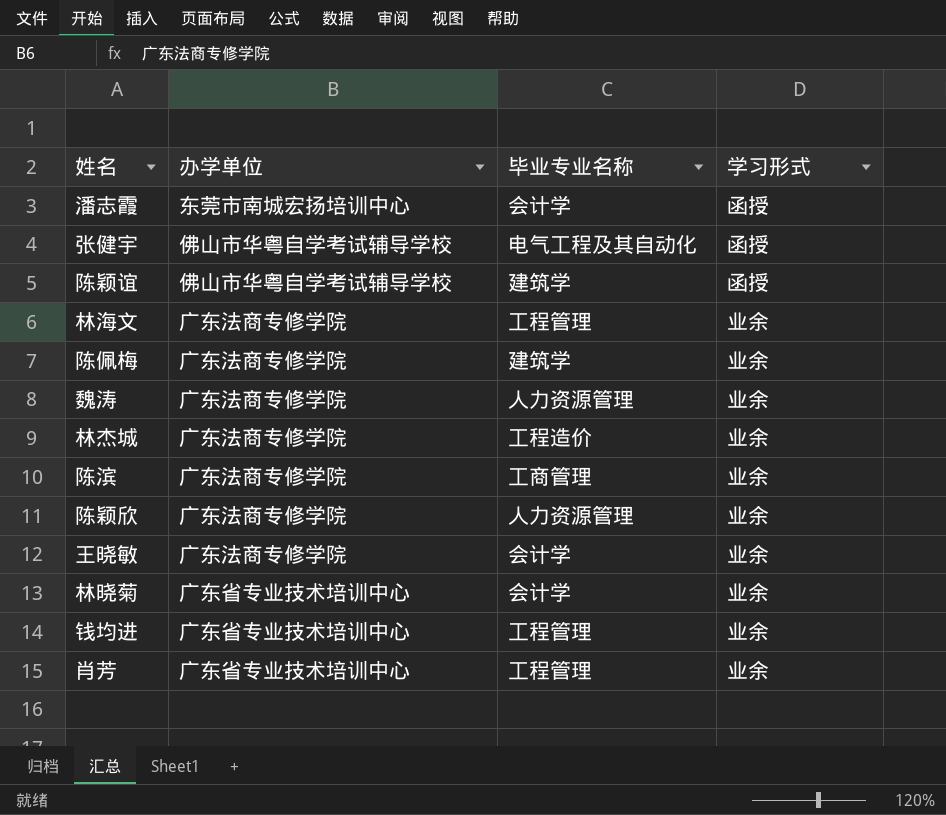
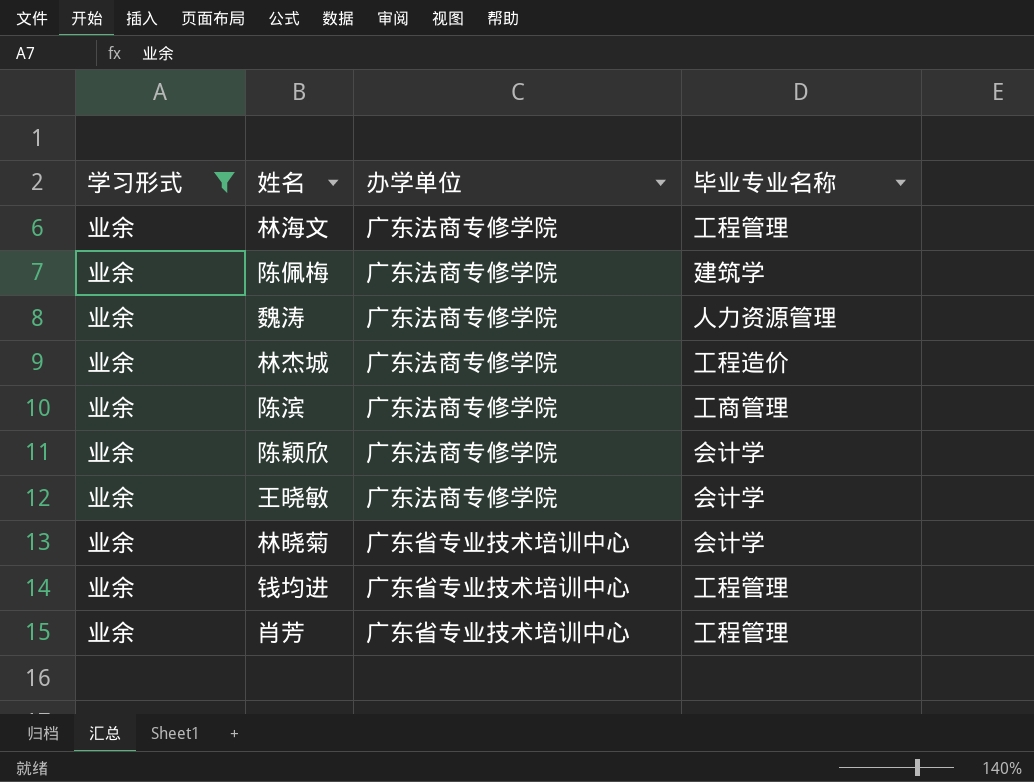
filter: none -> 学习形式 = 业余
column 学习形式 | position: 4 -> 1
陈颖欣 | 毕业专业名称: 人力资源管理 -> 会计学

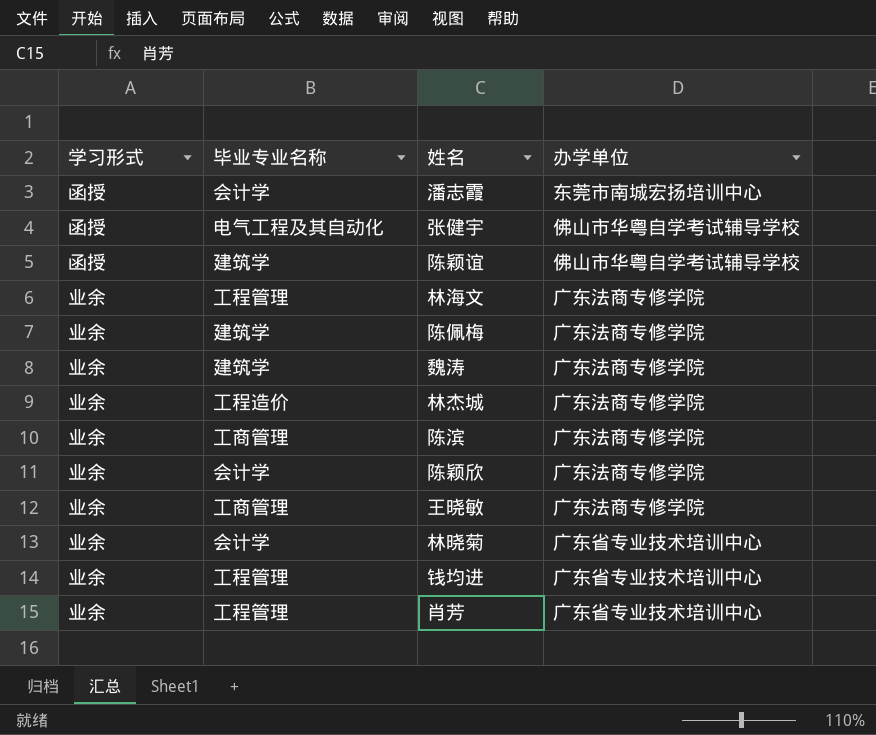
filter: 学习形式 = 业余 -> none
column 毕业专业名称 | position: 4 -> 2
魏涛 | 毕业专业名称: 人力资源管理 -> 建筑学
王晓敏 | 毕业专业名称: 会计学 -> 工商管理

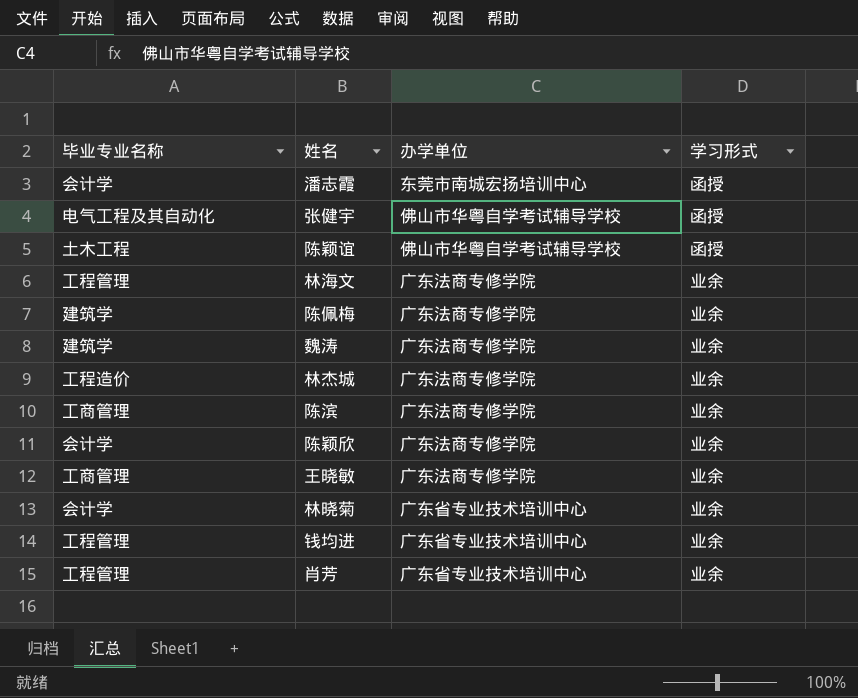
column 学习形式 | position: 1 -> 4
陈颖谊 | 毕业专业名称: 建筑学 -> 土木工程

